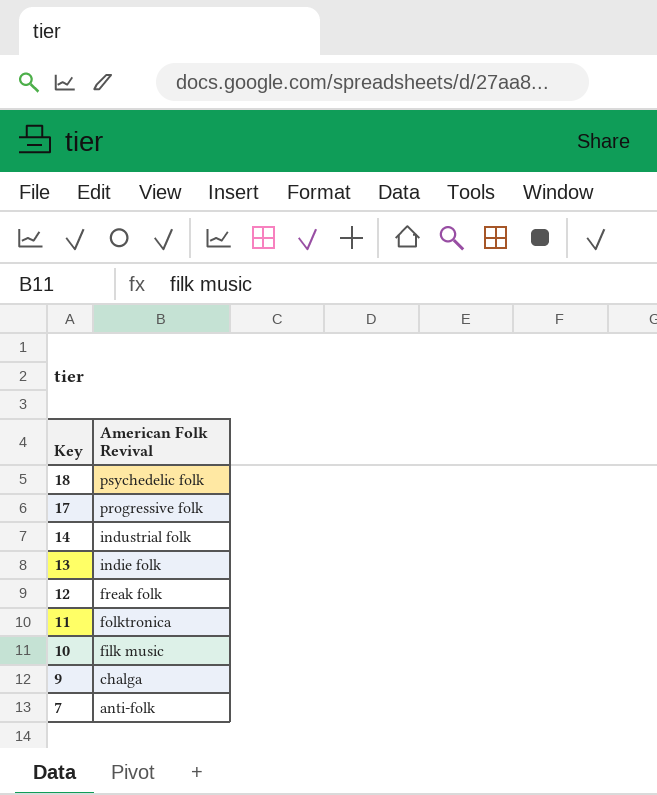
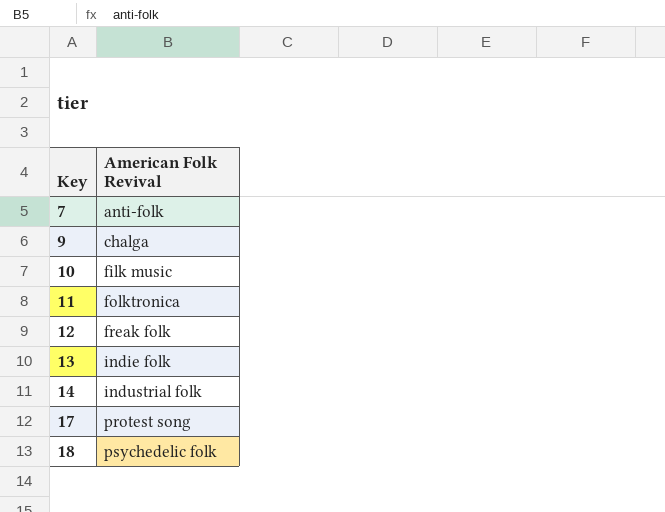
row order: Key descending -> Key ascending
17 | American Folk Revival: progressive folk -> protest song

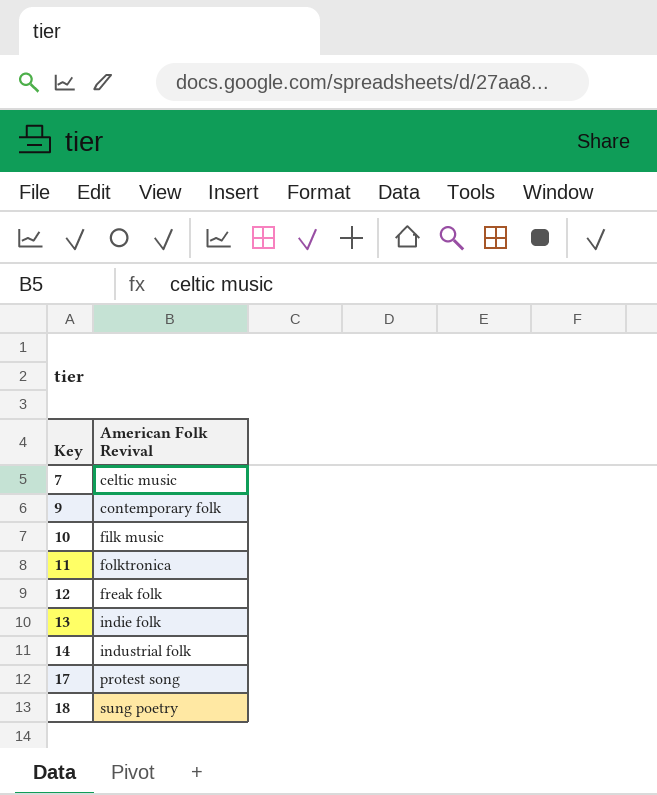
7 | American Folk Revival: anti-folk -> celtic music
9 | American Folk Revival: chalga -> contemporary folk
18 | American Folk Revival: psychedelic folk -> sung poetry

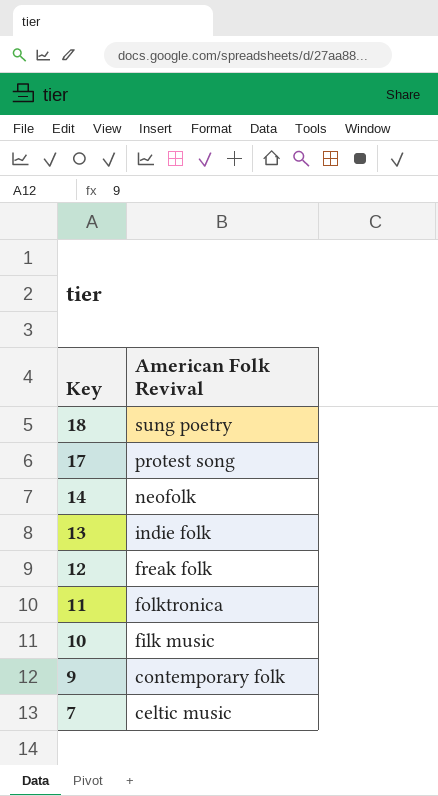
row order: Key ascending -> Key descending
14 | American Folk Revival: industrial folk -> neofolk

